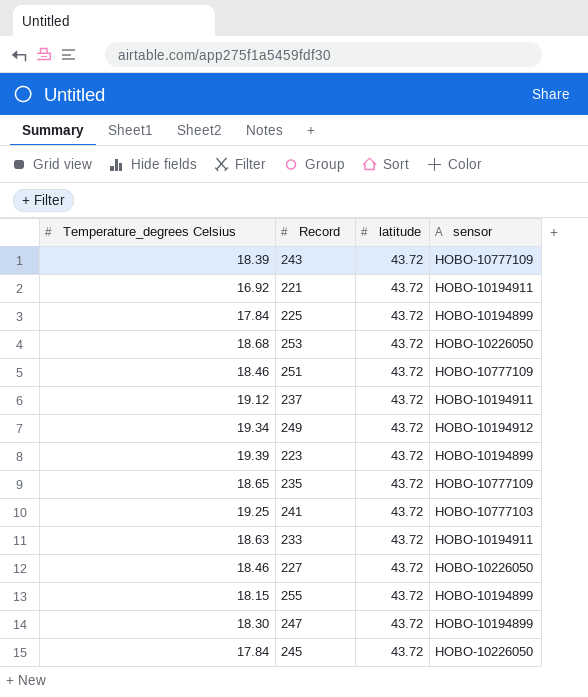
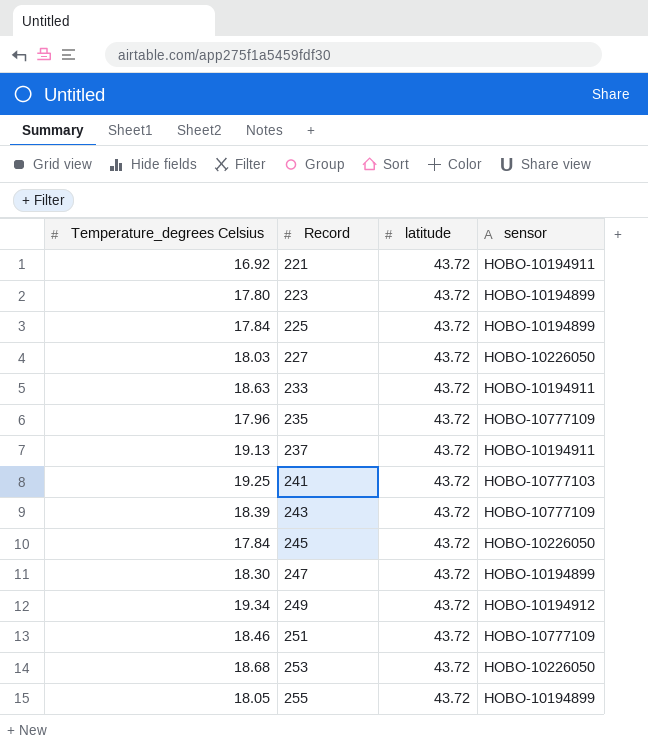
row order: none -> Record ascending
223 | Temperature_degrees Celsius: 19.39 -> 17.80
227 | Temperature_degrees Celsius: 18.46 -> 18.03
235 | Temperature_degrees Celsius: 18.65 -> 17.96
237 | Temperature_degrees Celsius: 19.12 -> 19.13
255 | Temperature_degrees Celsius: 18.15 -> 18.05

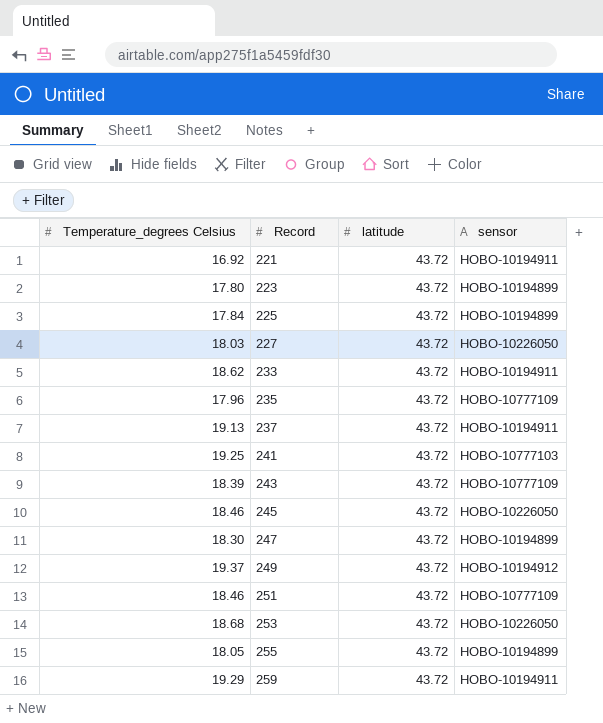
233 | Temperature_degrees Celsius: 18.63 -> 18.62
245 | Temperature_degrees Celsius: 17.84 -> 18.46
249 | Temperature_degrees Celsius: 19.34 -> 19.37
row 259: none -> 19.29 | 43.72 | HOBO-10194911

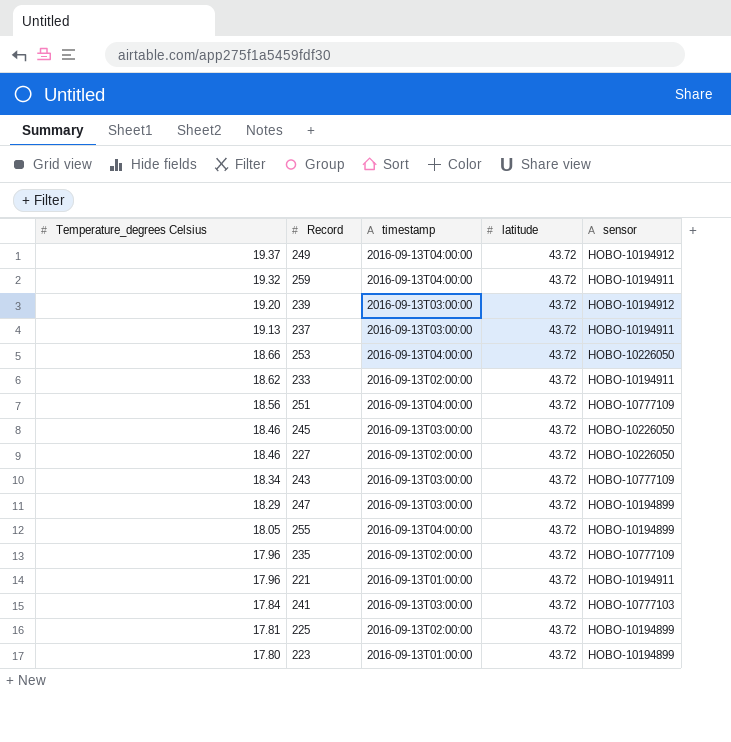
row order: Record ascending -> Temperature_degrees Celsius descending
column timestamp | position: none -> 3
259 | Temperature_degrees Celsius: 19.29 -> 19.32
row 239: none -> 19.20 | 2016-09-13T03:00:00 | 43.72 | HOBO-10194912
253 | Temperature_degrees Celsius: 18.68 -> 18.66
251 | Temperature_degrees Celsius: 18.46 -> 18.56
227 | Temperature_degrees Celsius: 18.03 -> 18.46
243 | Temperature_degrees Celsius: 18.39 -> 18.34
247 | Temperature_degrees Celsius: 18.30 -> 18.29
221 | Temperature_degrees Celsius: 16.92 -> 17.96
241 | Temperature_degrees Celsius: 19.25 -> 17.84
225 | Temperature_degrees Celsius: 17.84 -> 17.81

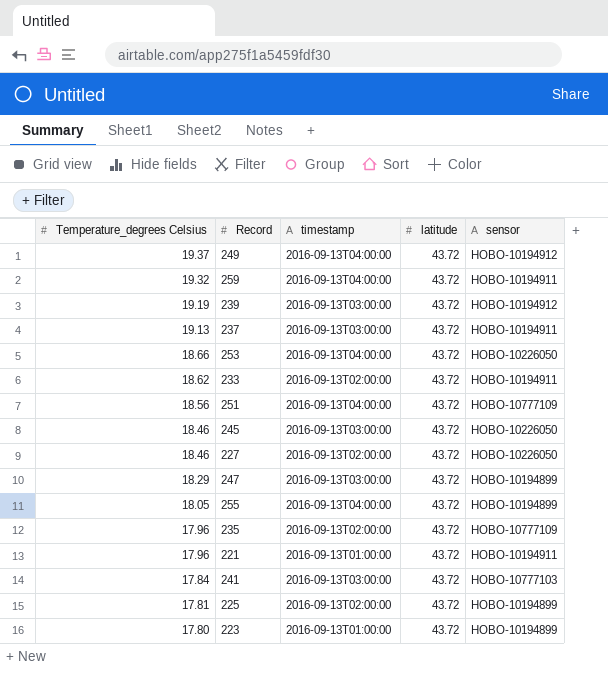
row 243: 18.34 | 2016-09-13T03:00:00 | 43.72 | HOBO-10777109 -> none
239 | Temperature_degrees Celsius: 19.20 -> 19.19

